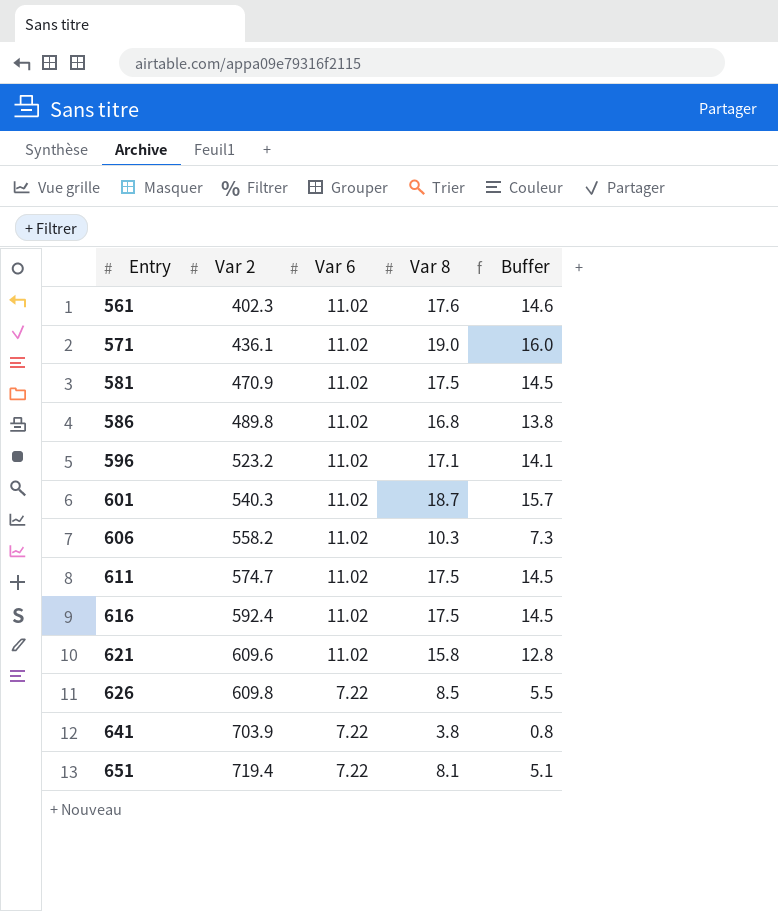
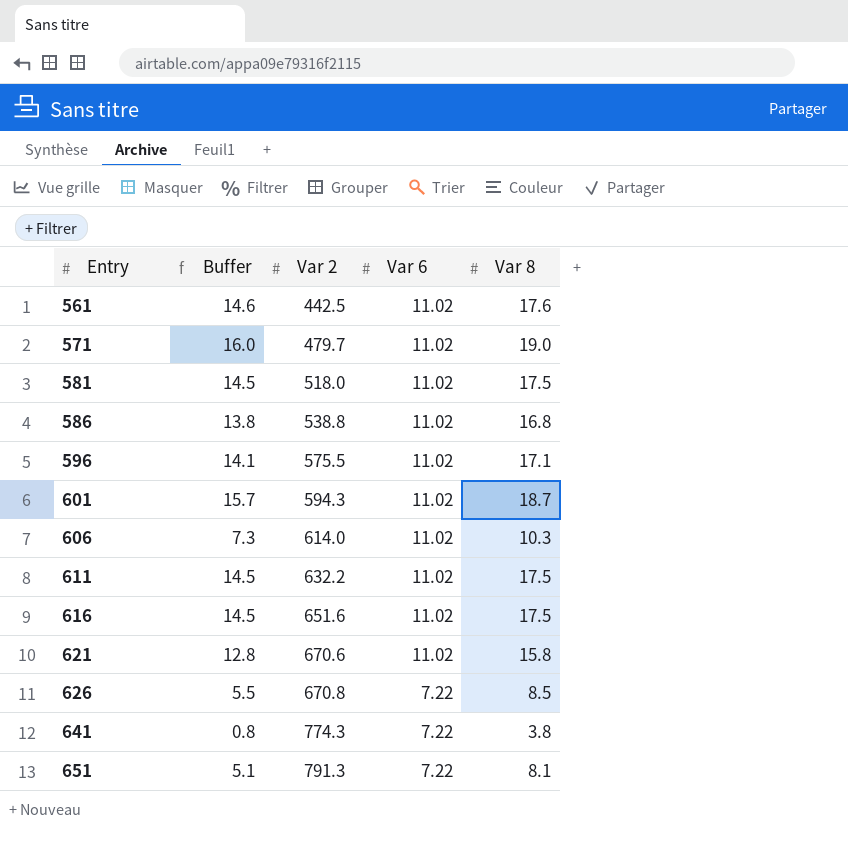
column Buffer | position: 5 -> 2
561 | Var 2: 402.3 -> 442.5
571 | Var 2: 436.1 -> 479.7
581 | Var 2: 470.9 -> 518.0
586 | Var 2: 489.8 -> 538.8
596 | Var 2: 523.2 -> 575.5
601 | Var 2: 540.3 -> 594.3
606 | Var 2: 558.2 -> 614.0
611 | Var 2: 574.7 -> 632.2
616 | Var 2: 592.4 -> 651.6
621 | Var 2: 609.6 -> 670.6
626 | Var 2: 609.8 -> 670.8
641 | Var 2: 703.9 -> 774.3
651 | Var 2: 719.4 -> 791.3

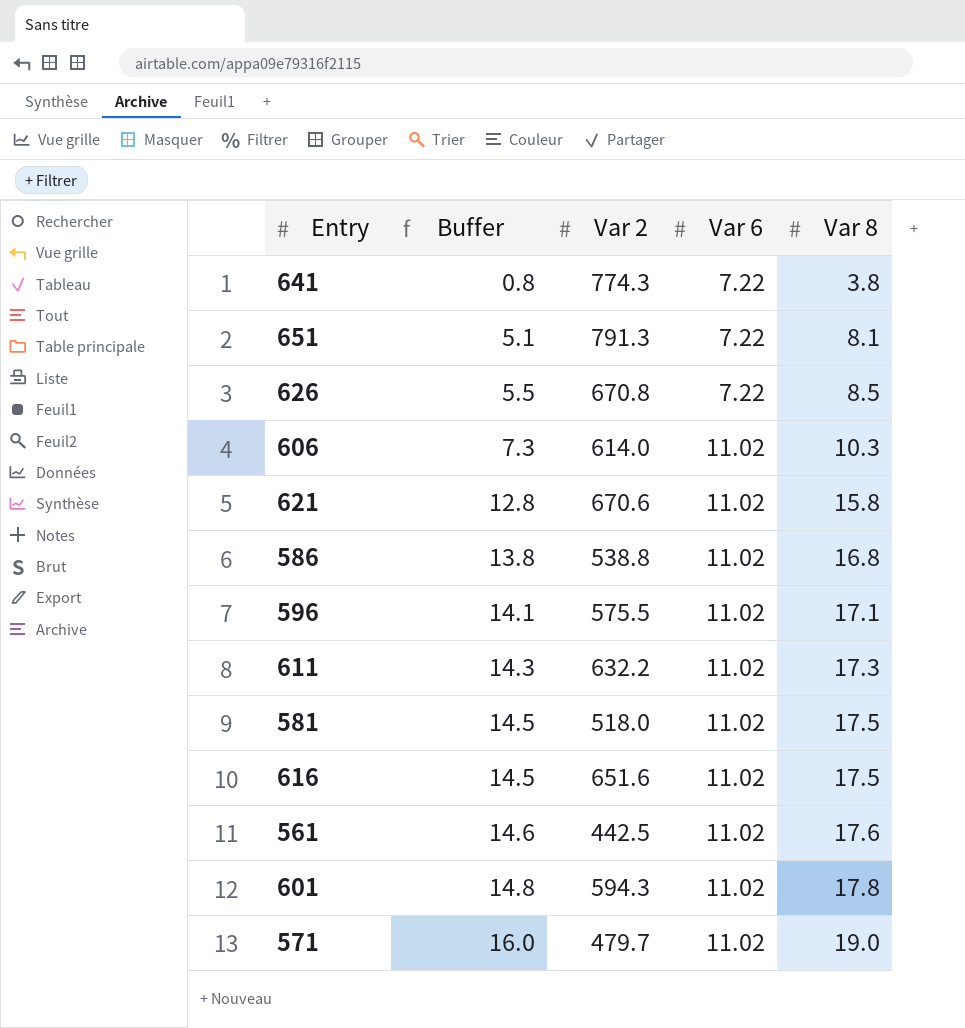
row order: Entry ascending -> Buffer ascending
611 | Buffer: 14.5 -> 14.3
611 | Var 8: 17.5 -> 17.3
601 | Buffer: 15.7 -> 14.8
601 | Var 8: 18.7 -> 17.8

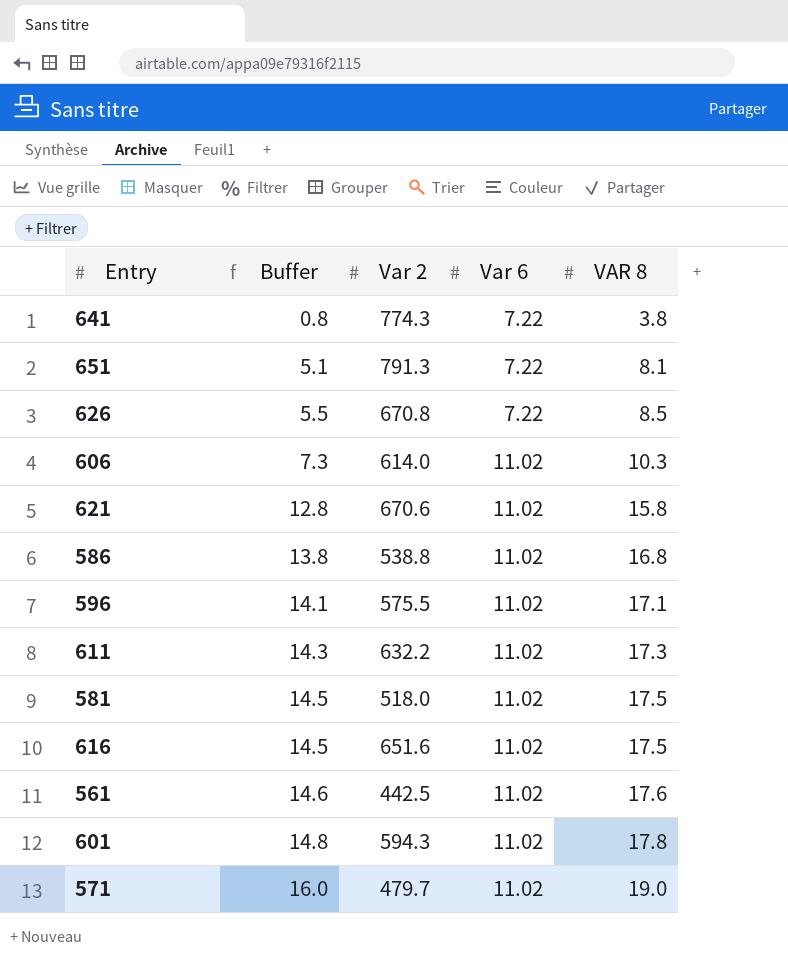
column name: Var 8 -> VAR 8

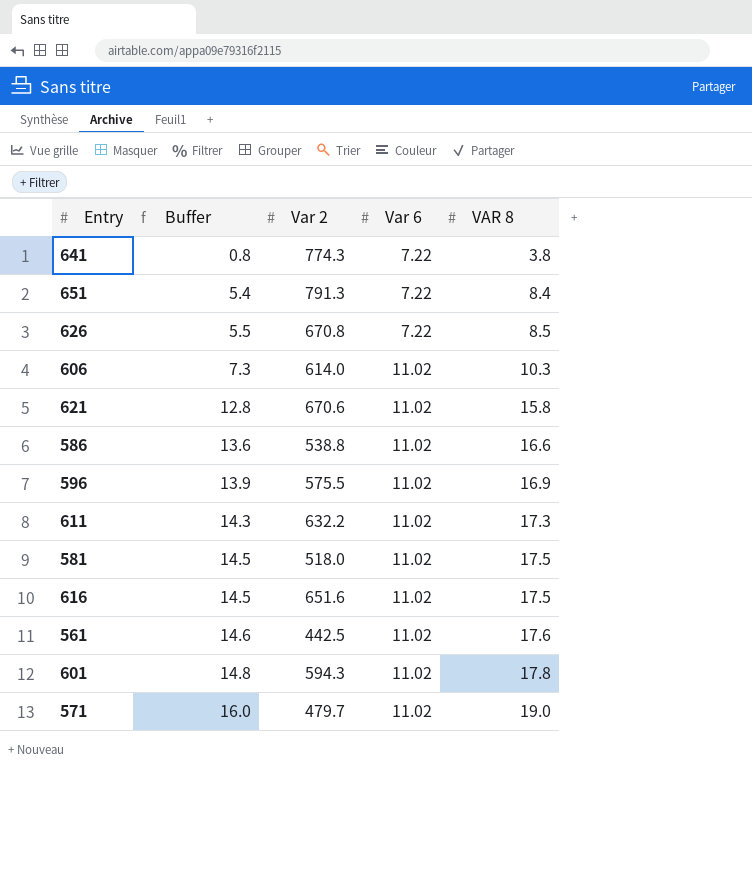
651 | Buffer: 5.1 -> 5.4
651 | VAR 8: 8.1 -> 8.4
586 | Buffer: 13.8 -> 13.6
586 | VAR 8: 16.8 -> 16.6
596 | Buffer: 14.1 -> 13.9
596 | VAR 8: 17.1 -> 16.9

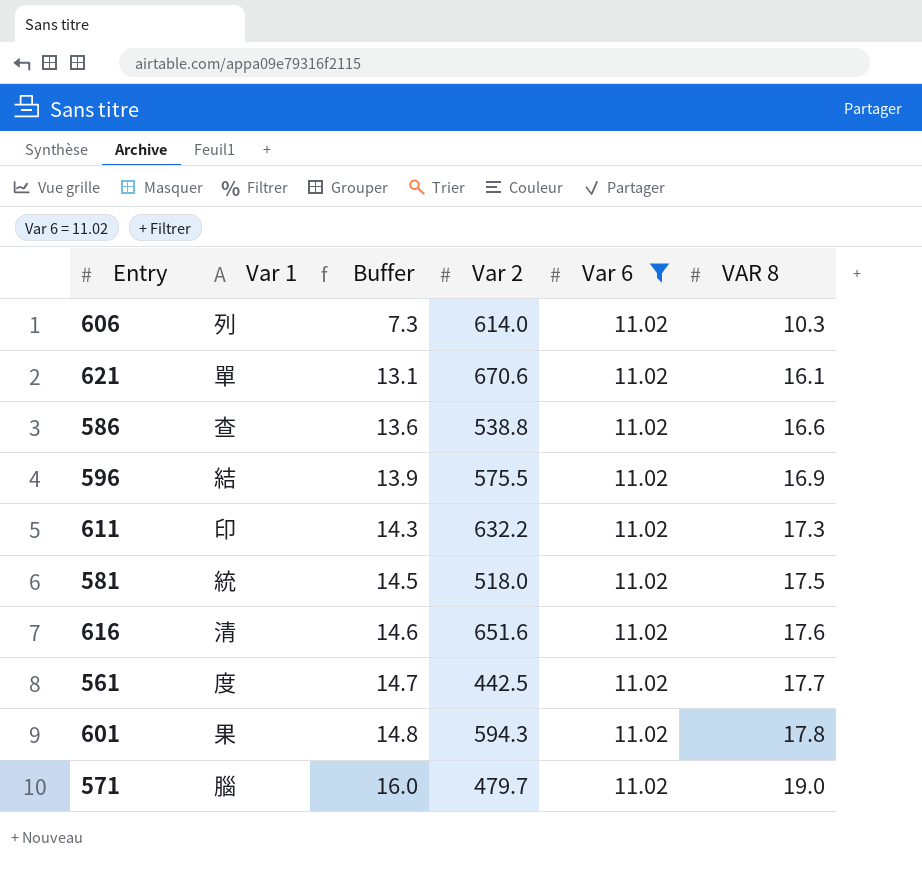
filter: none -> Var 6 = 11.02
column Var 1 | position: none -> 2
621 | Buffer: 12.8 -> 13.1
621 | VAR 8: 15.8 -> 16.1
616 | Buffer: 14.5 -> 14.6
616 | VAR 8: 17.5 -> 17.6
561 | Buffer: 14.6 -> 14.7
561 | VAR 8: 17.6 -> 17.7

